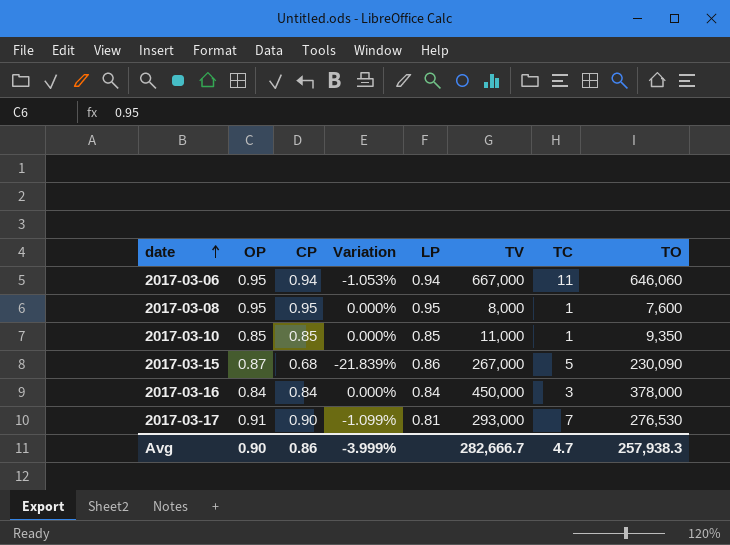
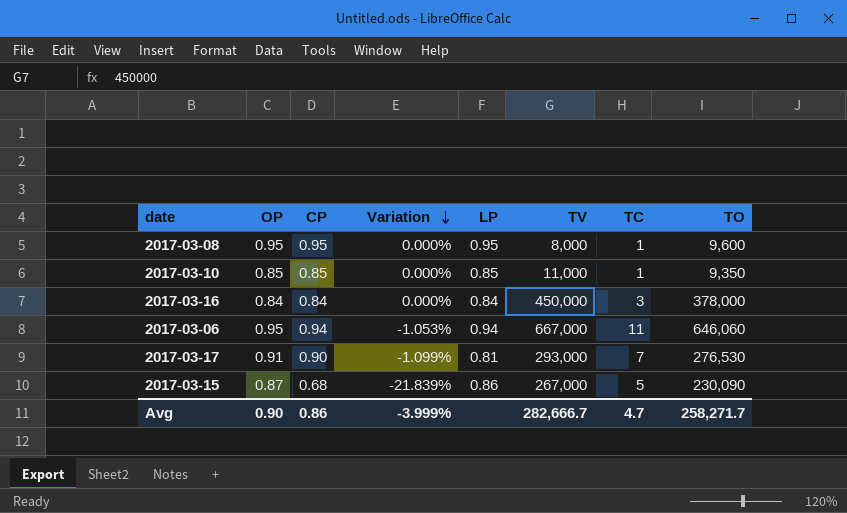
row order: date ascending -> Variation descending
2017-03-08 | TO: 7,600 -> 9,600
Avg | TO: 257,938.3 -> 258,271.7

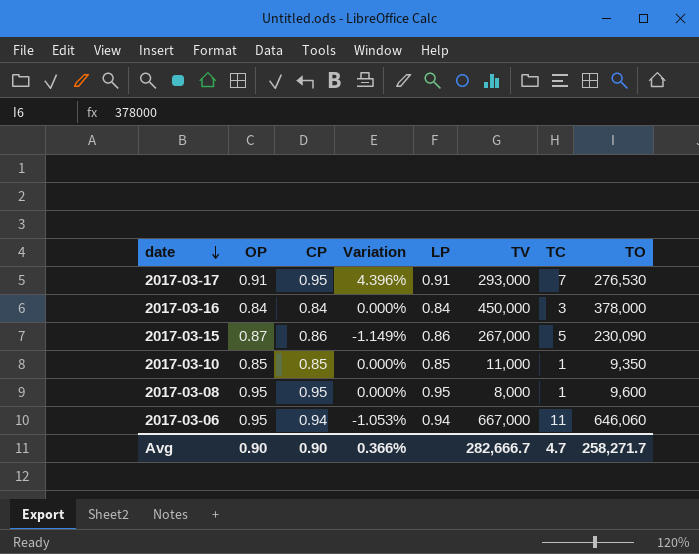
row order: Variation descending -> date descending
2017-03-17 | CP: 0.90 -> 0.95
2017-03-17 | Variation: -1.099% -> 4.396%
2017-03-17 | LP: 0.81 -> 0.91
2017-03-15 | CP: 0.68 -> 0.86
2017-03-15 | Variation: -21.839% -> -1.149%
Avg | CP: 0.86 -> 0.90
Avg | Variation: -3.999% -> 0.366%

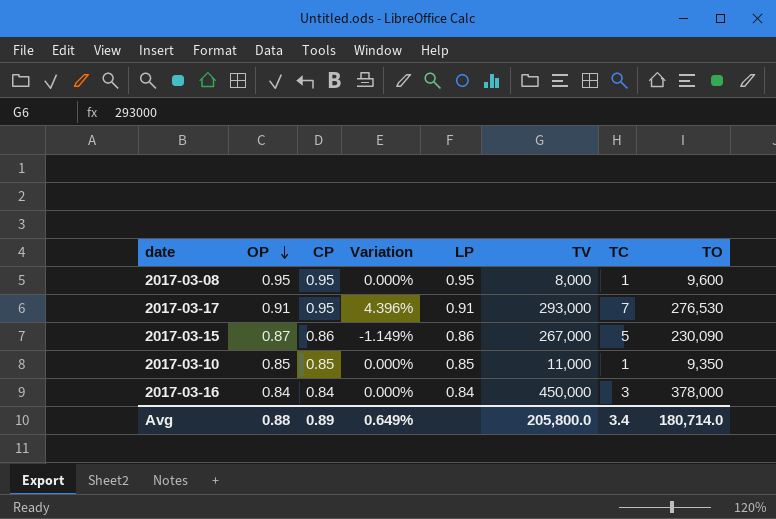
row order: date descending -> OP descending
row 2017-03-06: 0.95 | 0.94 | -1.053% | 0.94 | 667,000 | 11 | 646,060 -> none
Avg | OP: 0.90 -> 0.88
Avg | CP: 0.90 -> 0.89
Avg | Variation: 0.366% -> 0.649%
Avg | TV: 282,666.7 -> 205,800.0
Avg | TC: 4.7 -> 3.4
Avg | TO: 258,271.7 -> 180,714.0

